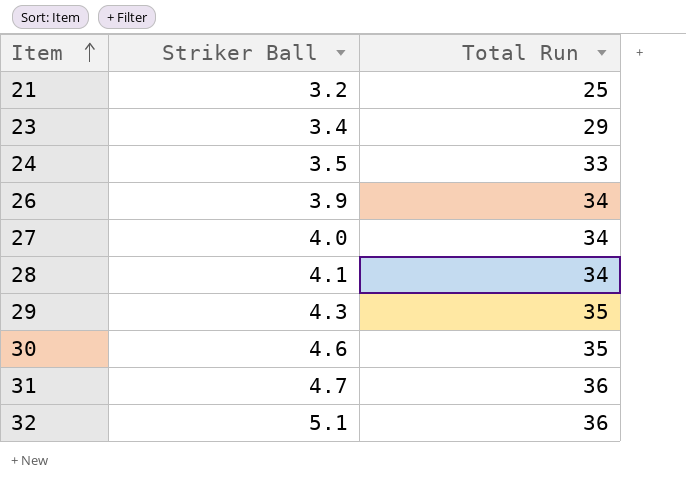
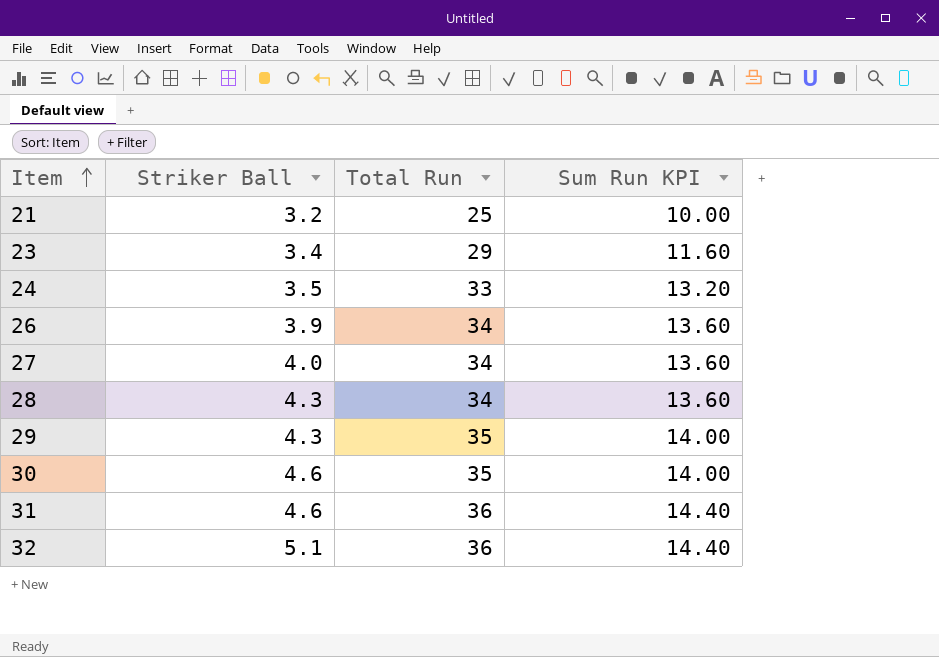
column Sum Run KPI | formula: none -> [Total Run] * 0.4
28 | Striker Ball: 4.1 -> 4.3
31 | Striker Ball: 4.7 -> 4.6

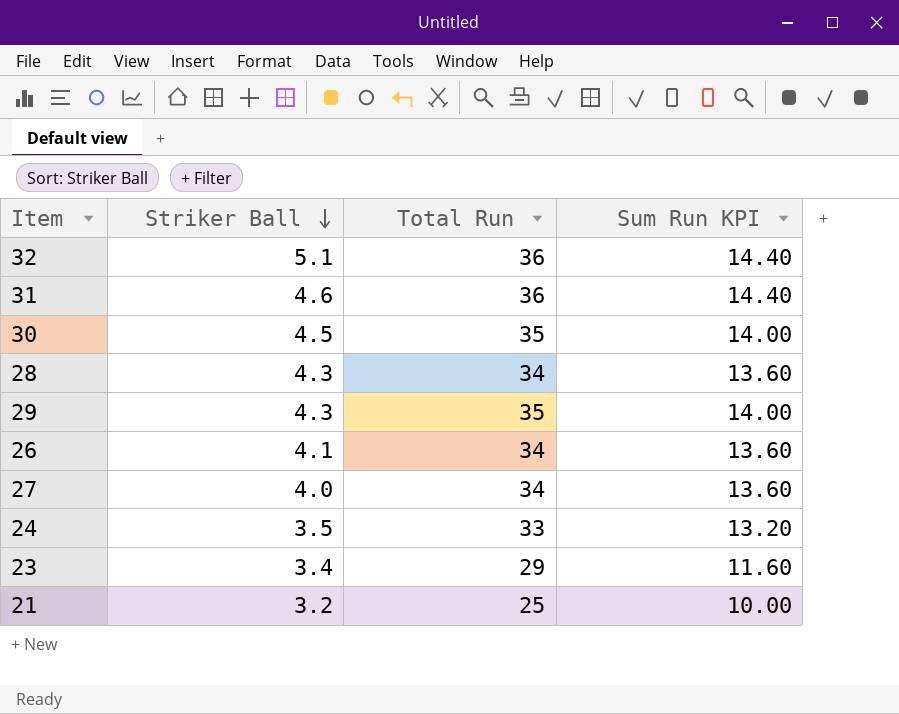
row order: Item ascending -> Striker Ball descending
30 | Striker Ball: 4.6 -> 4.5
26 | Striker Ball: 3.9 -> 4.1

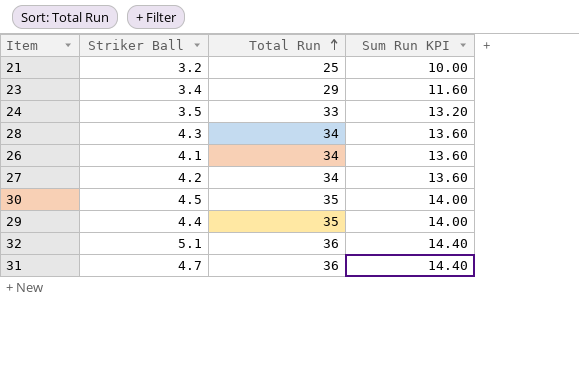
row order: Striker Ball descending -> Total Run ascending
27 | Striker Ball: 4.0 -> 4.2
29 | Striker Ball: 4.3 -> 4.4
31 | Striker Ball: 4.6 -> 4.7

